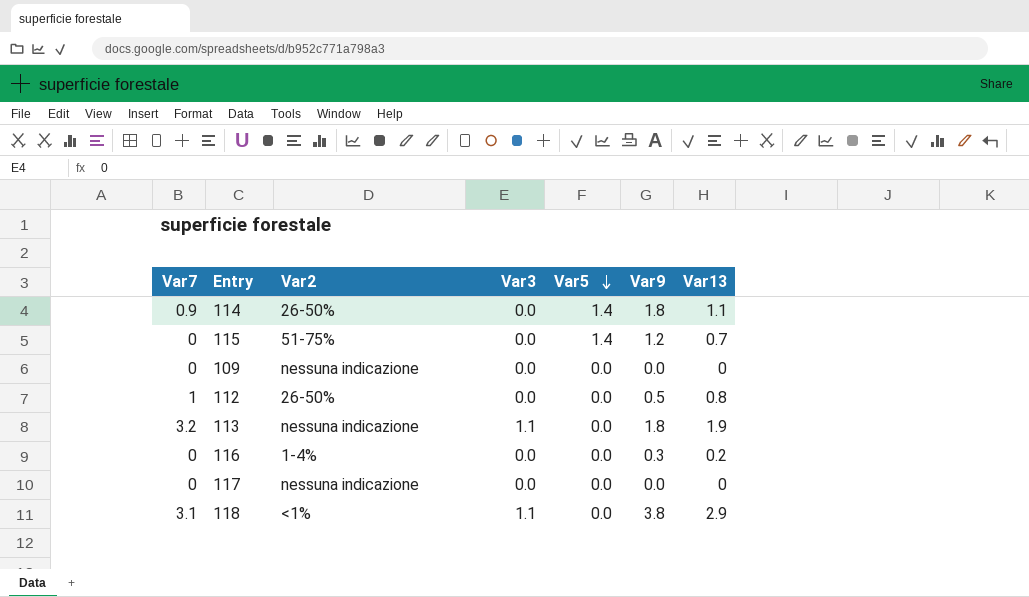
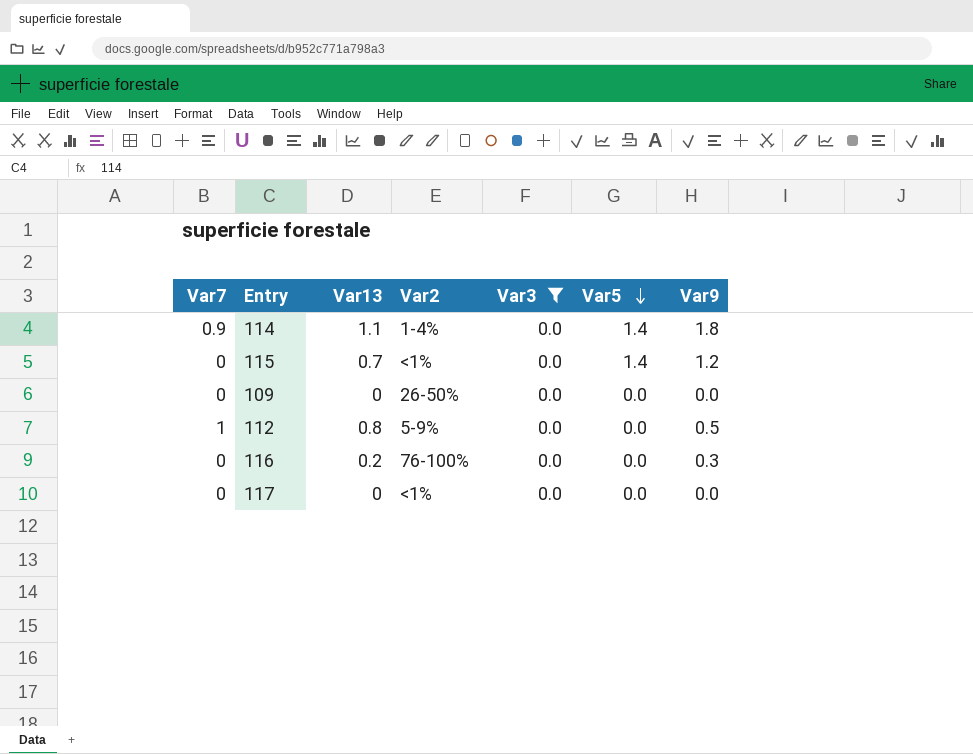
filter: none -> Var3 = 0.0
column Var13 | position: 7 -> 3
114 | Var2: 26-50% -> 1-4%
115 | Var2: 51-75% -> <1%
109 | Var2: nessuna indicazione -> 26-50%
112 | Var2: 26-50% -> 5-9%
116 | Var2: 1-4% -> 76-100%
117 | Var2: nessuna indicazione -> <1%

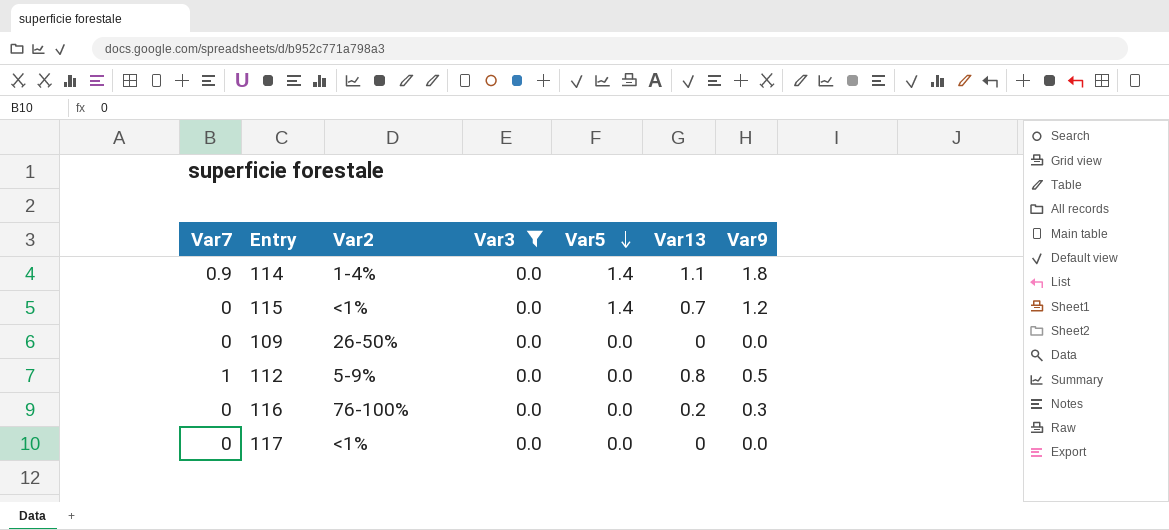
column Var13 | position: 3 -> 6

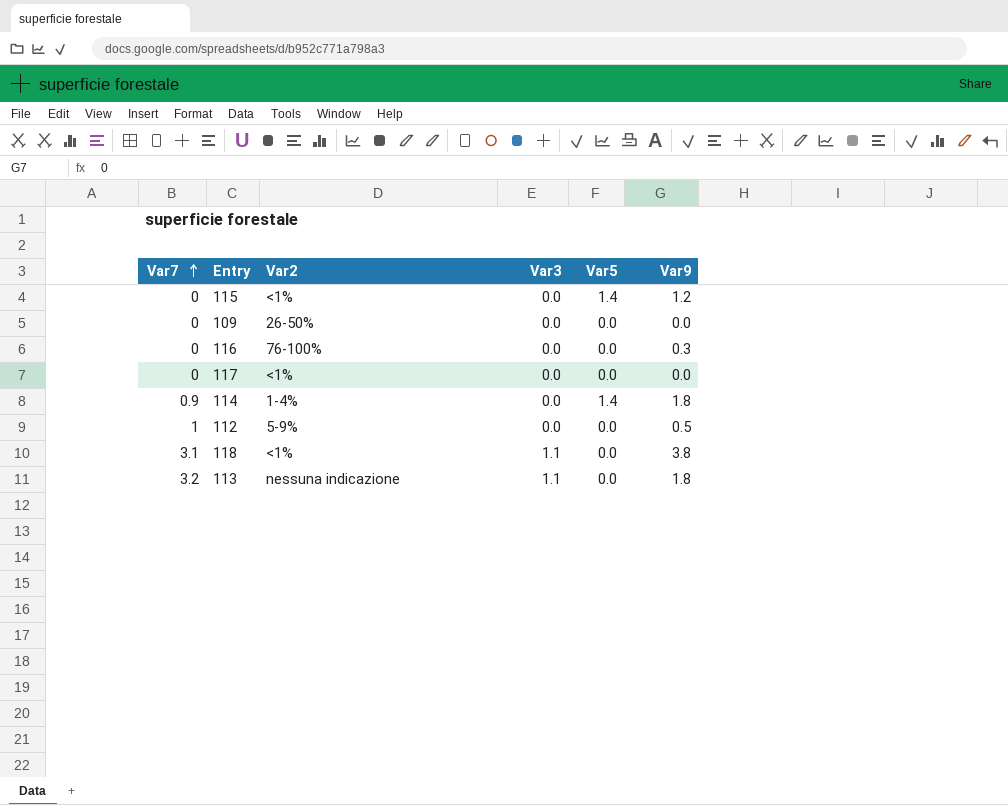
filter: Var3 = 0.0 -> none
row order: Var5 descending -> Var7 ascending
column Var13 | position: 6 -> none

